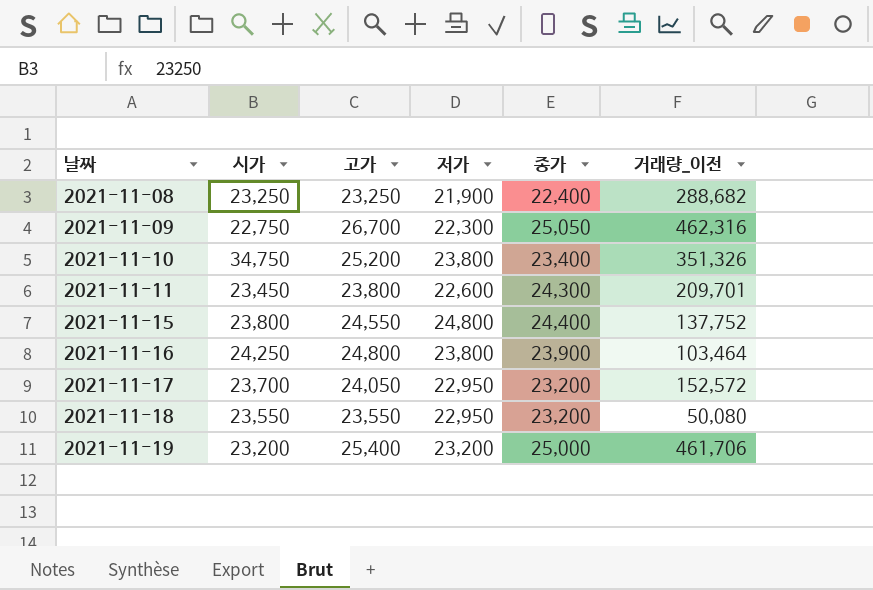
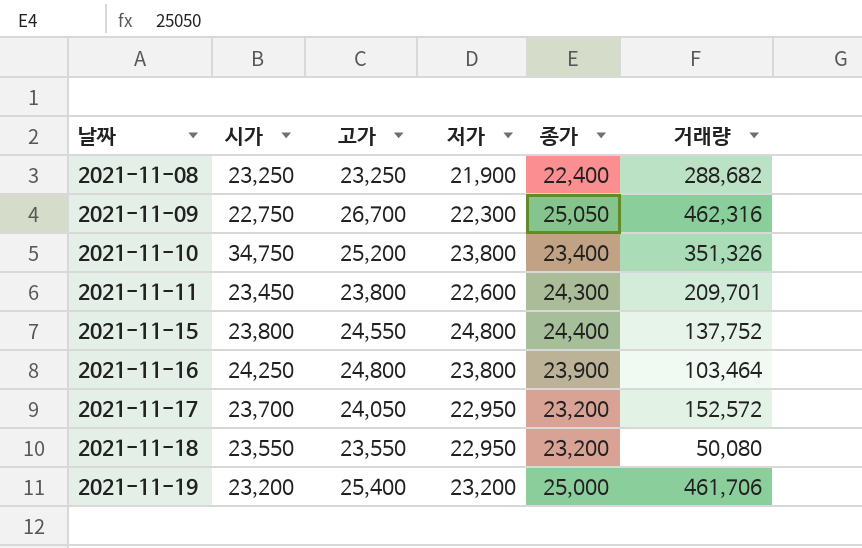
column name: 거래량_이전 -> 거래량

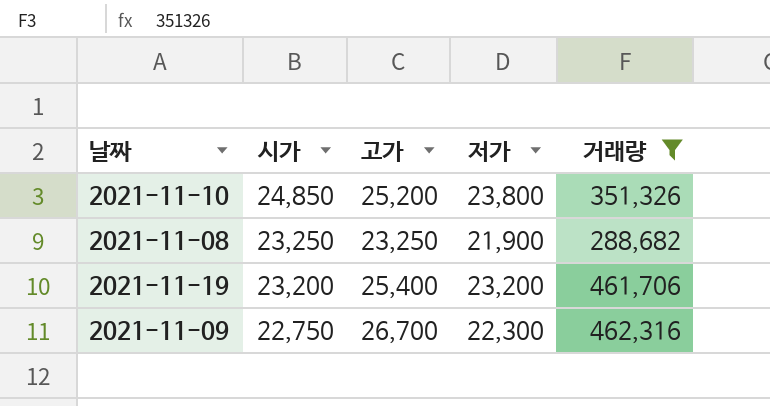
filter: none -> 거래량 >= 288,682
row order: 날짜 ascending -> 시가 descending
column 종가 | position: 5 -> none
2021-11-10 | 시가: 34,750 -> 24,850

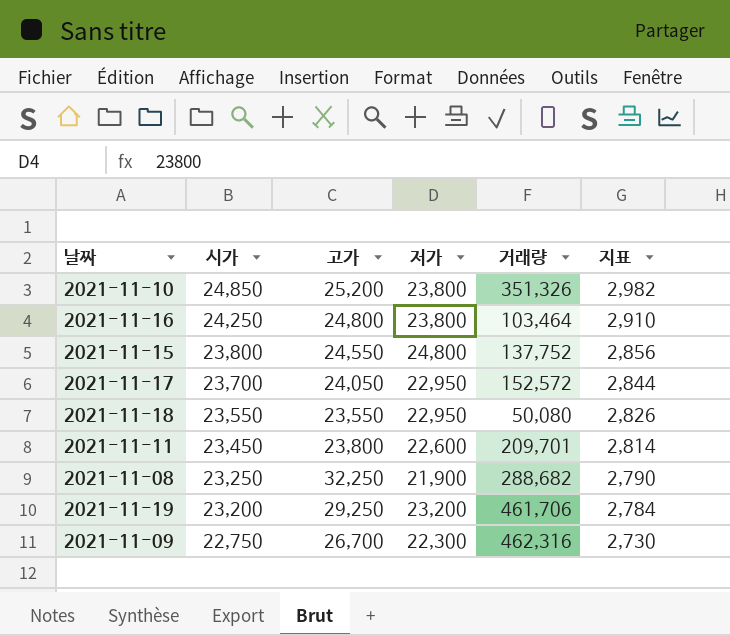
filter: 거래량 >= 288,682 -> none
column 지표 | formula: none -> [시가] * 0.12
2021-11-08 | 고가: 23,250 -> 32,250
2021-11-19 | 고가: 25,400 -> 29,250

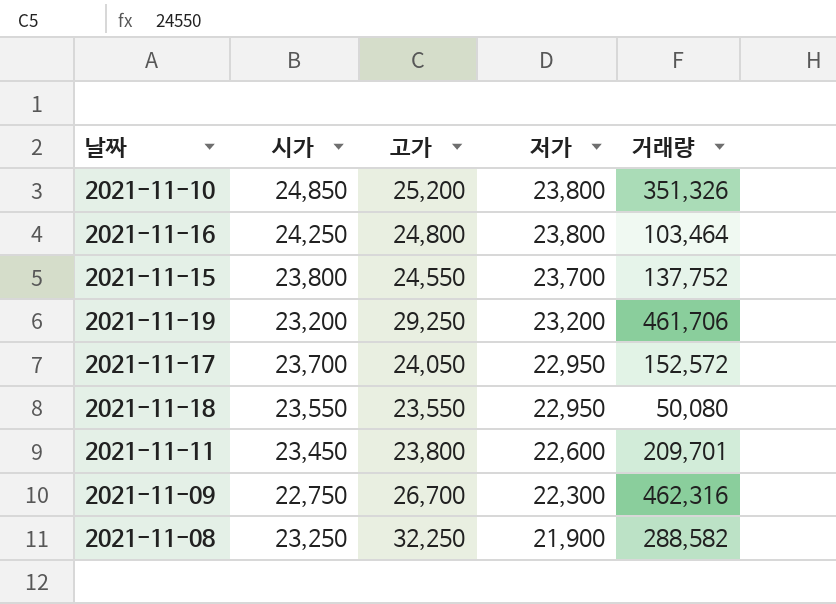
row order: 시가 descending -> 저가 descending
column 지표 | formula: [시가] * 0.12 -> none
2021-11-15 | 저가: 24,800 -> 23,700
2021-11-08 | 거래량: 288,682 -> 288,582

